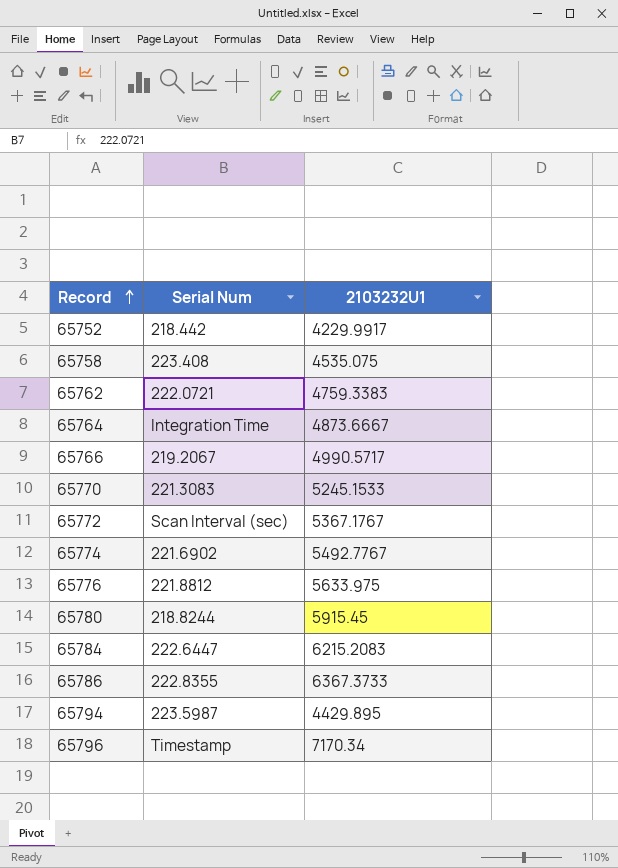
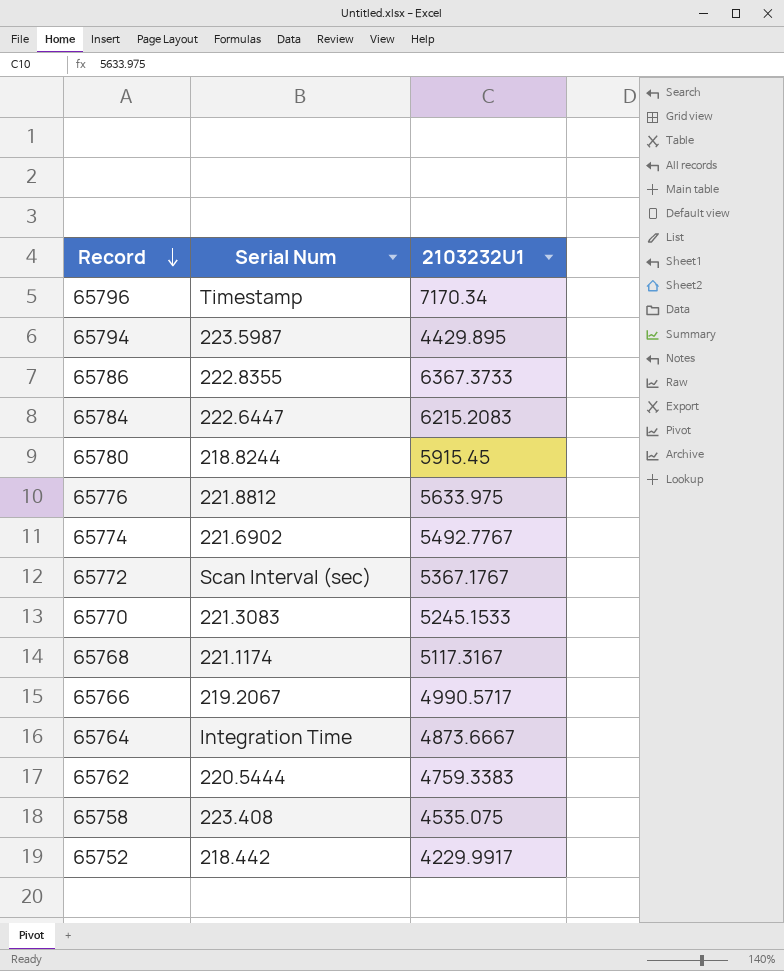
row order: Record ascending -> Record descending
row 65768: none -> 221.1174 | 5117.3167
65762 | Serial Num: 222.0721 -> 220.5444

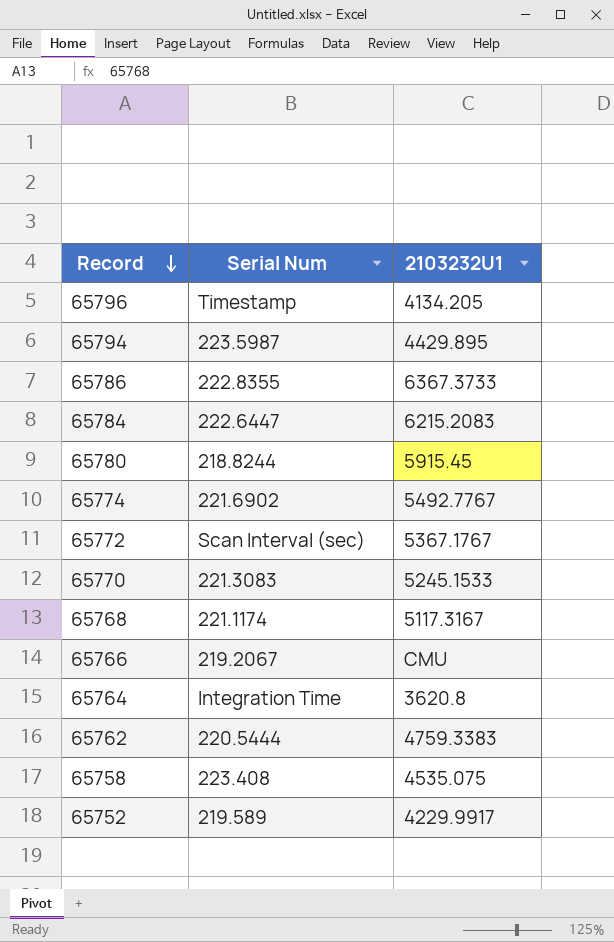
row 65776: 221.8812 | 5633.975 -> none
65796 | 2103232U1: 7170.34 -> 4134.205
65766 | 2103232U1: 4990.5717 -> CMU
65764 | 2103232U1: 4873.6667 -> 3620.8
65752 | Serial Num: 218.442 -> 219.589

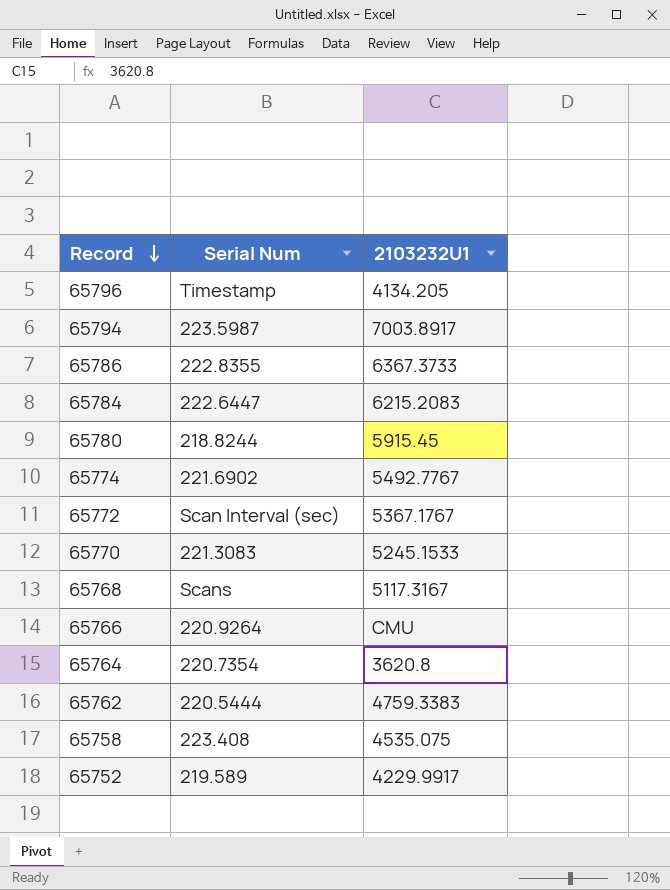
65794 | 2103232U1: 4429.895 -> 7003.8917
65768 | Serial Num: 221.1174 -> Scans
65766 | Serial Num: 219.2067 -> 220.9264
65764 | Serial Num: Integration Time -> 220.7354

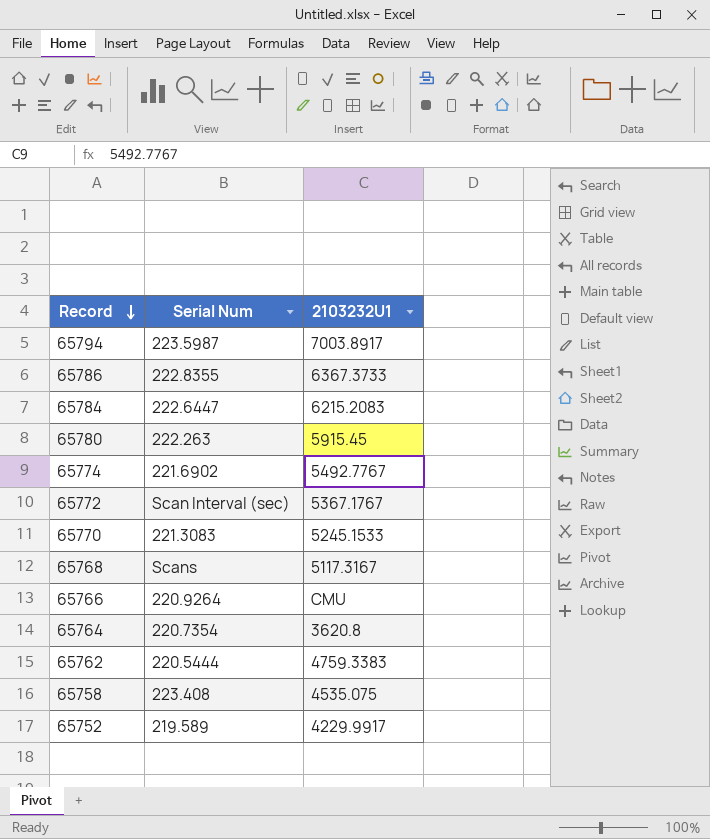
row 65796: Timestamp | 4134.205 -> none
65780 | Serial Num: 218.8244 -> 222.263

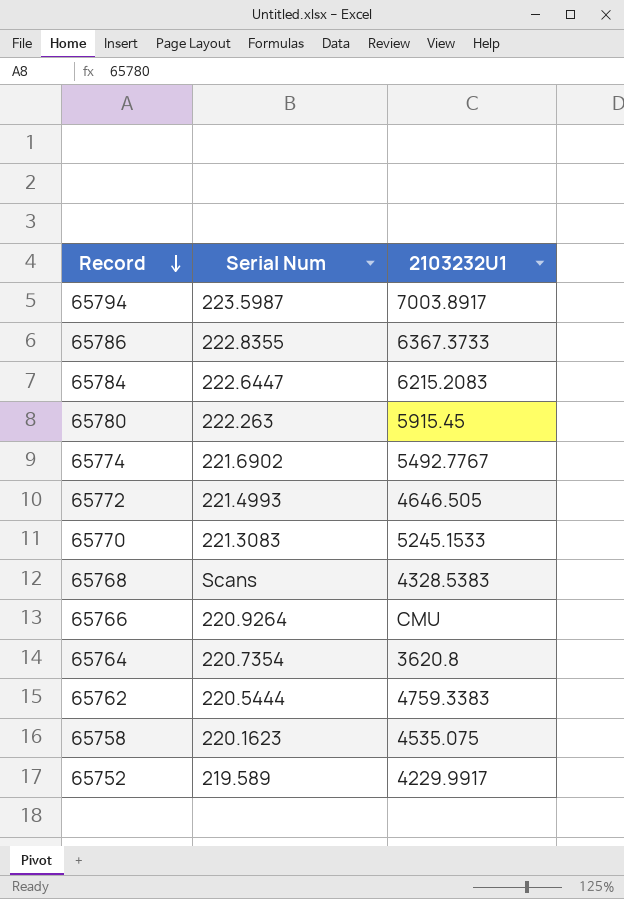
65772 | Serial Num: Scan Interval (sec) -> 221.4993
65772 | 2103232U1: 5367.1767 -> 4646.505
65768 | 2103232U1: 5117.3167 -> 4328.5383
65758 | Serial Num: 223.408 -> 220.1623

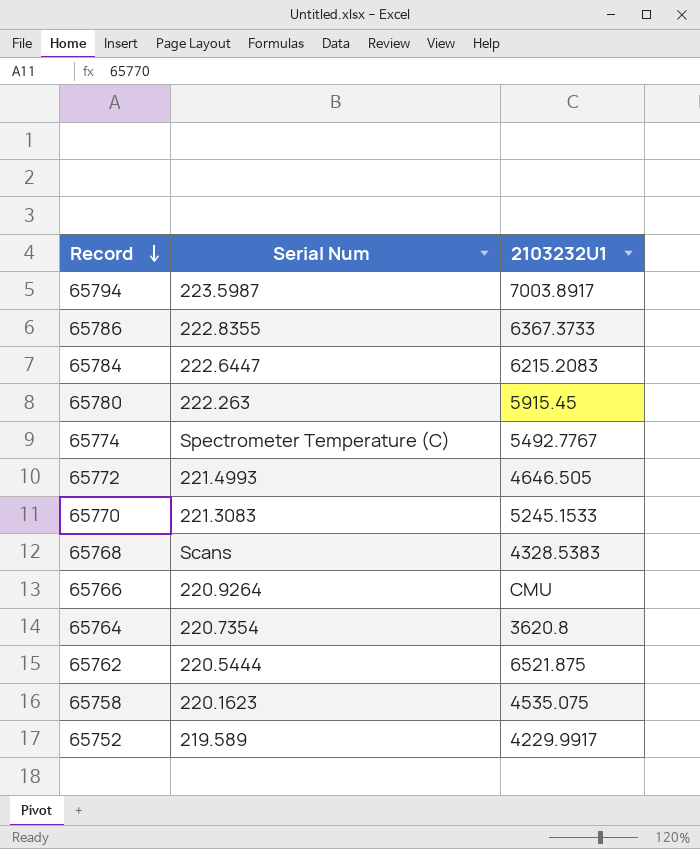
65774 | Serial Num: 221.6902 -> Spectrometer Temperature (C)
65762 | 2103232U1: 4759.3383 -> 6521.875

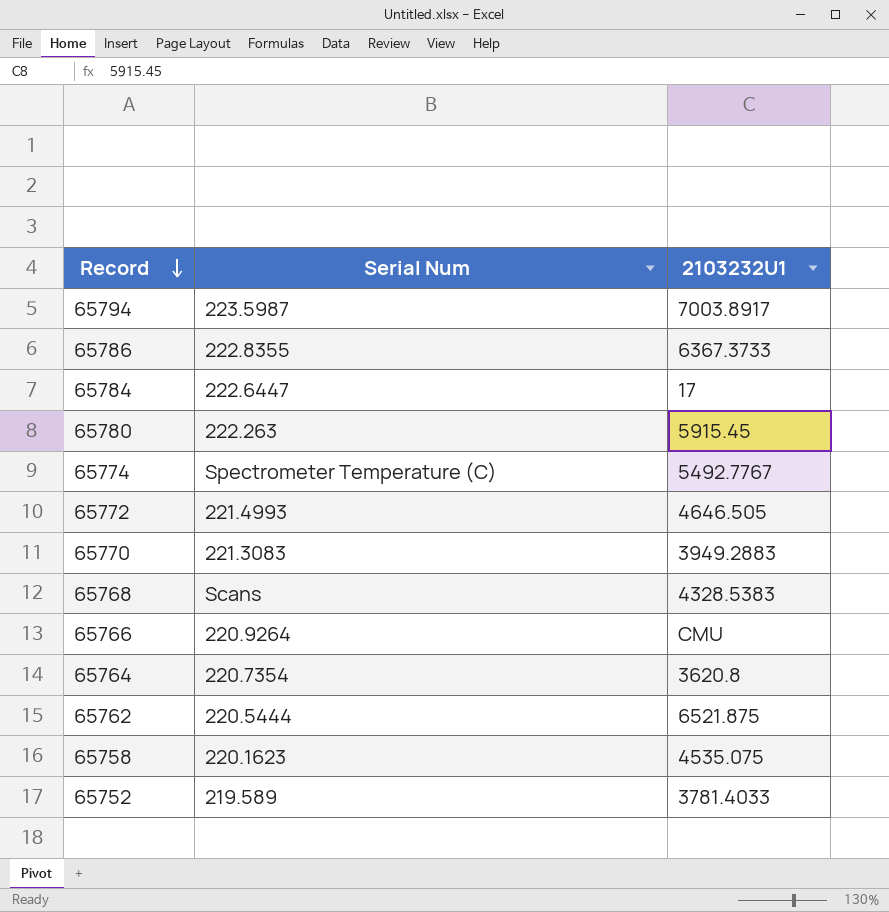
65784 | 2103232U1: 6215.2083 -> 17
65770 | 2103232U1: 5245.1533 -> 3949.2883
65752 | 2103232U1: 4229.9917 -> 3781.4033

